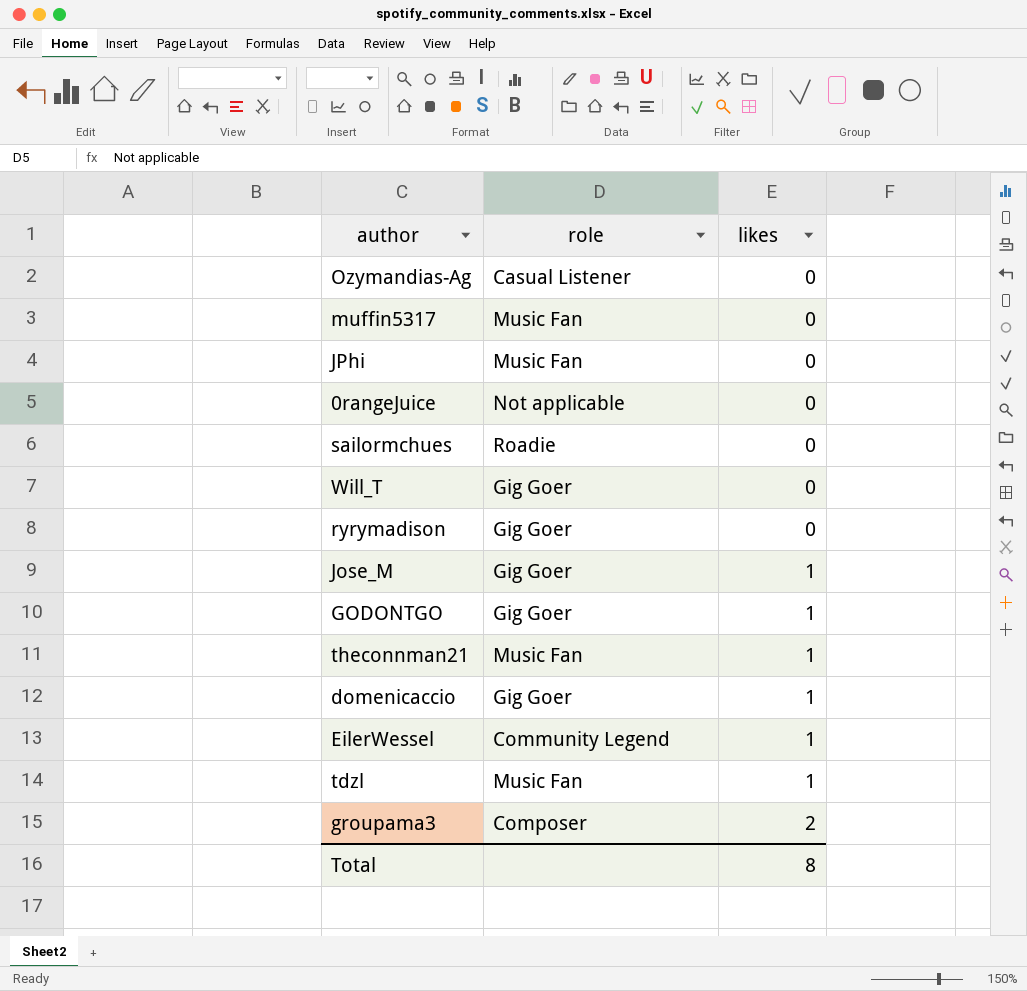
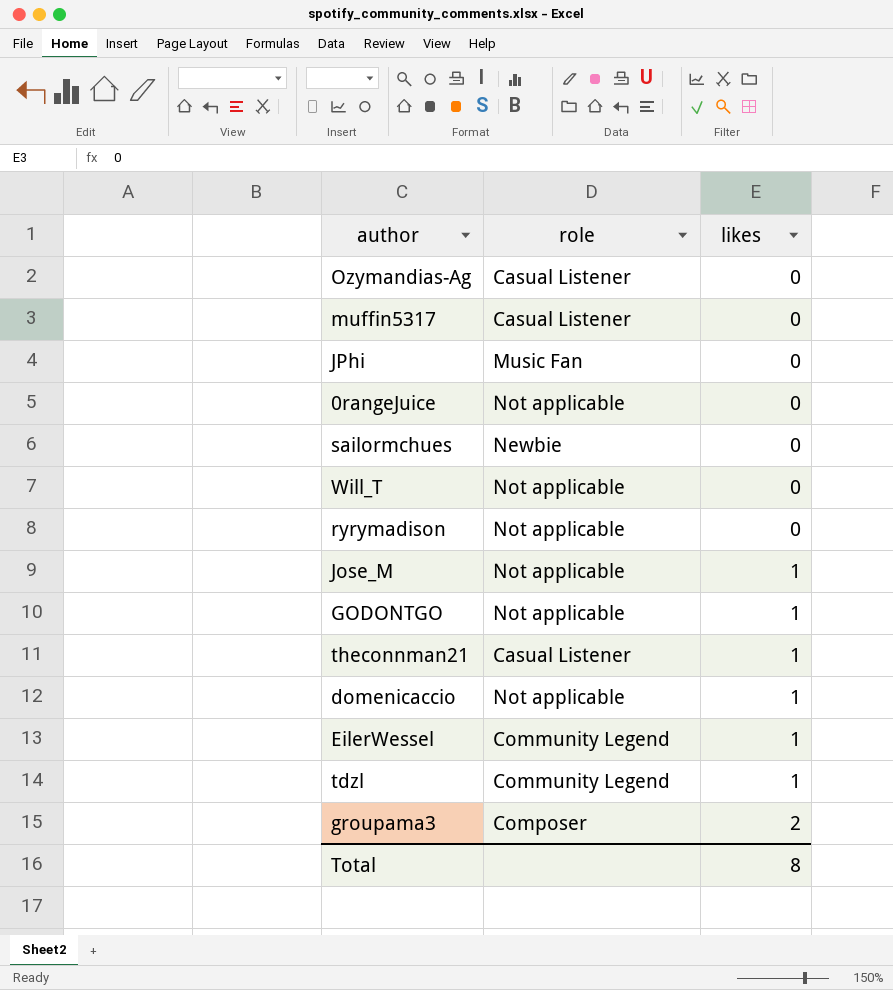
muffin5317 | role: Music Fan -> Casual Listener
sailormchues | role: Roadie -> Newbie
Will_T | role: Gig Goer -> Not applicable
ryrymadison | role: Gig Goer -> Not applicable
Jose_M | role: Gig Goer -> Not applicable
GODONTGO | role: Gig Goer -> Not applicable
theconnman21 | role: Music Fan -> Casual Listener
domenicaccio | role: Gig Goer -> Not applicable
tdzl | role: Music Fan -> Community Legend

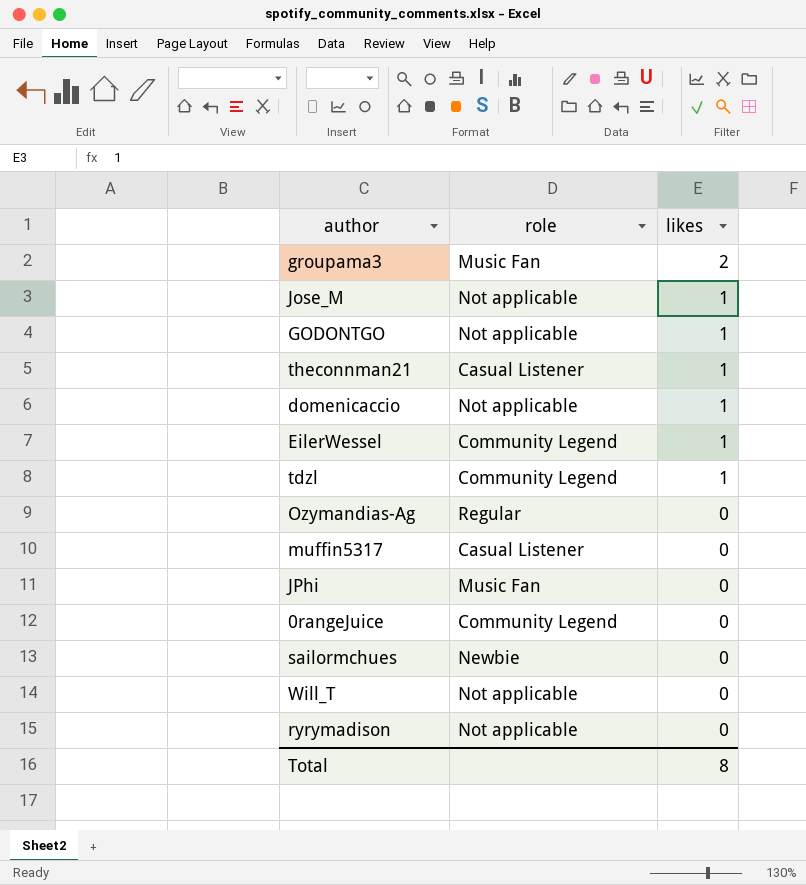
row order: likes ascending -> likes descending
groupama3 | role: Composer -> Music Fan
Ozymandias-Ag | role: Casual Listener -> Regular
0rangeJuice | role: Not applicable -> Community Legend

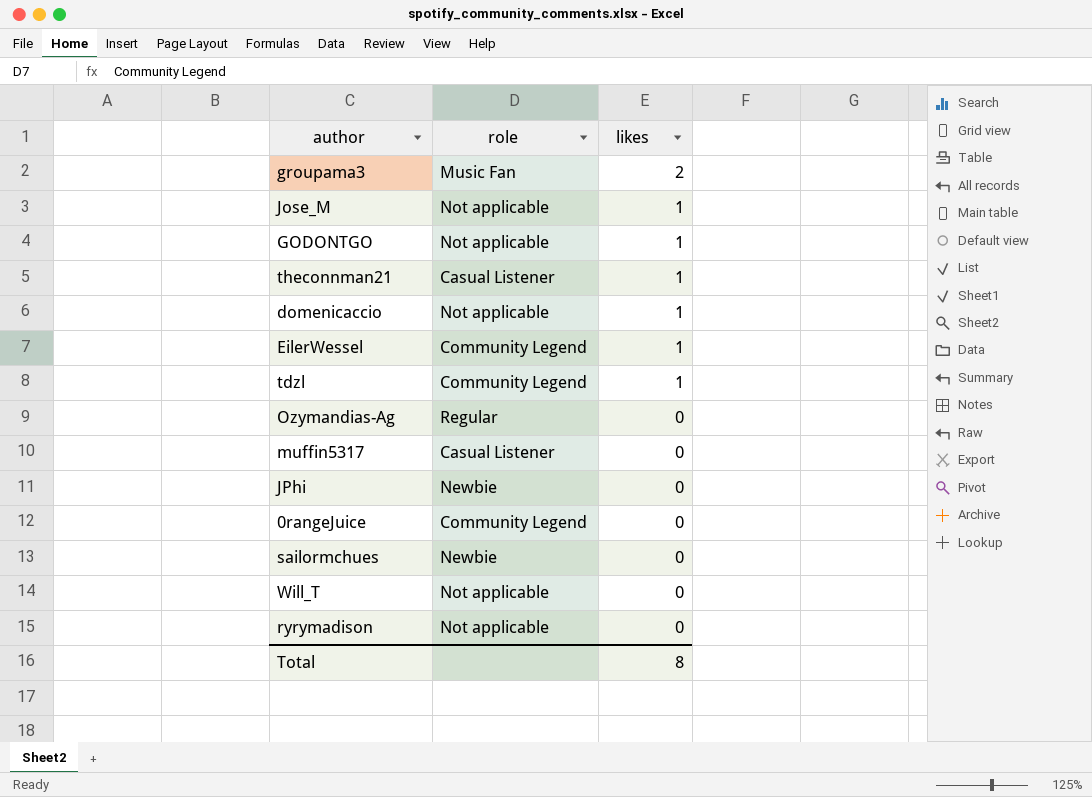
JPhi | role: Music Fan -> Newbie

